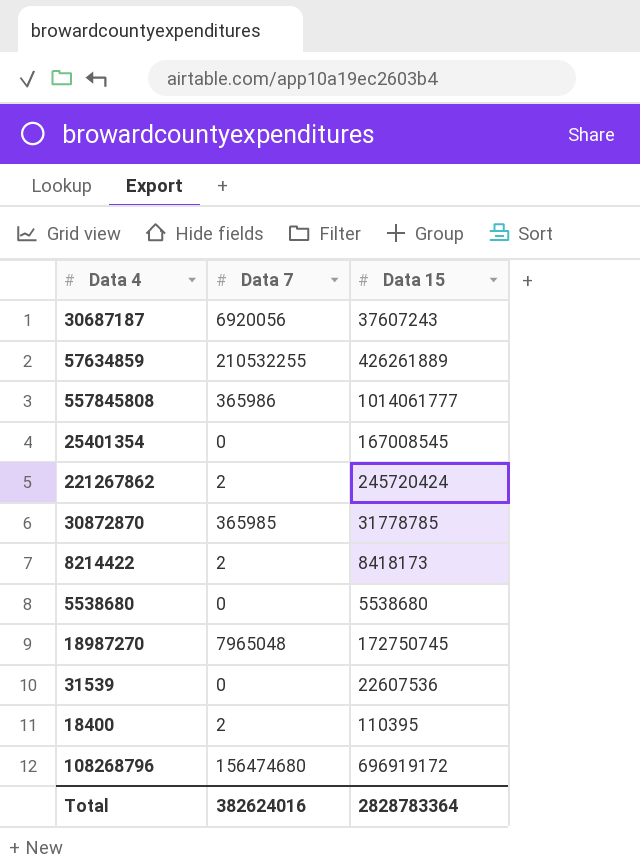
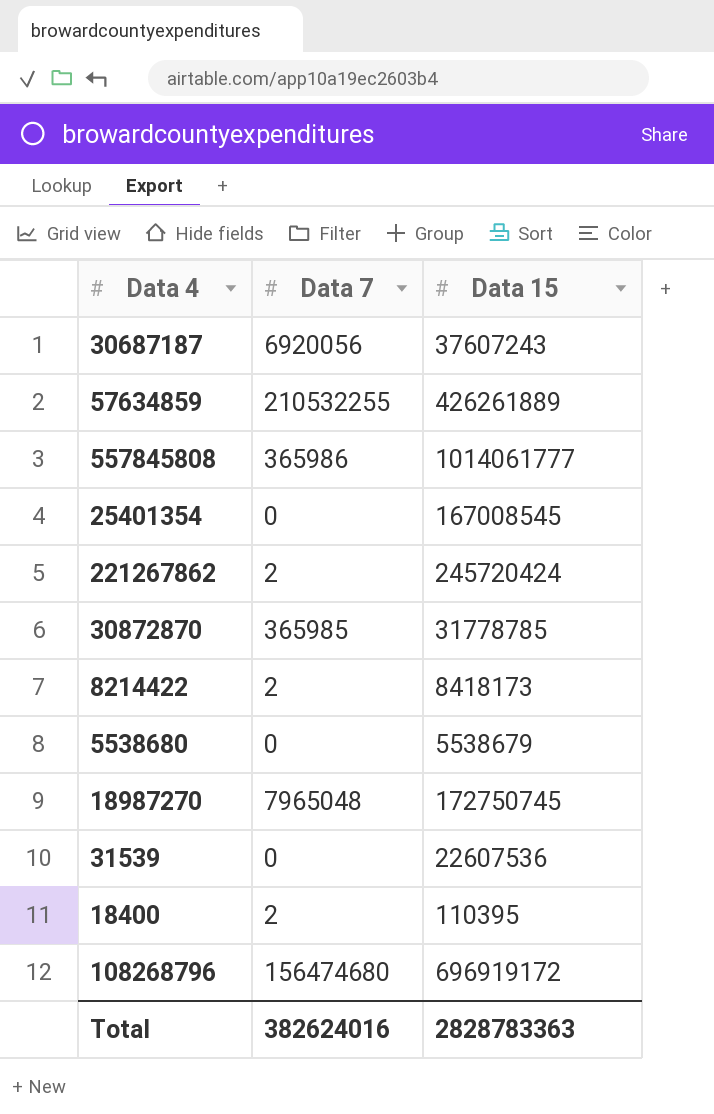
5538680 | Data 15: 5538680 -> 5538679
Total | Data 15: 2828783364 -> 2828783363

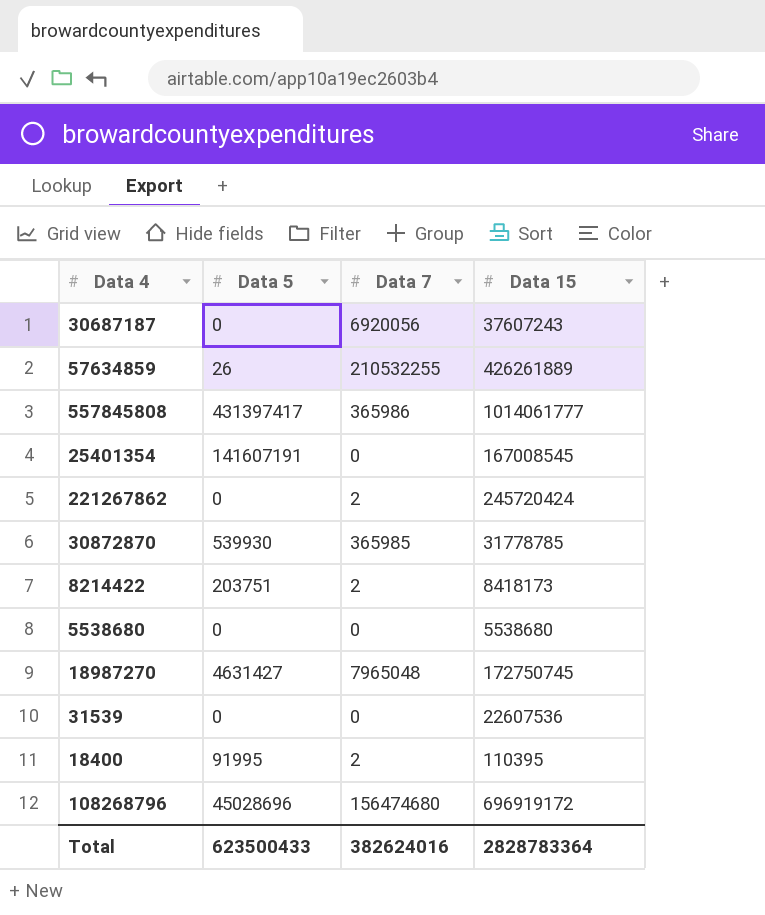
column Data 5 | position: none -> 2
5538680 | Data 15: 5538679 -> 5538680
Total | Data 15: 2828783363 -> 2828783364

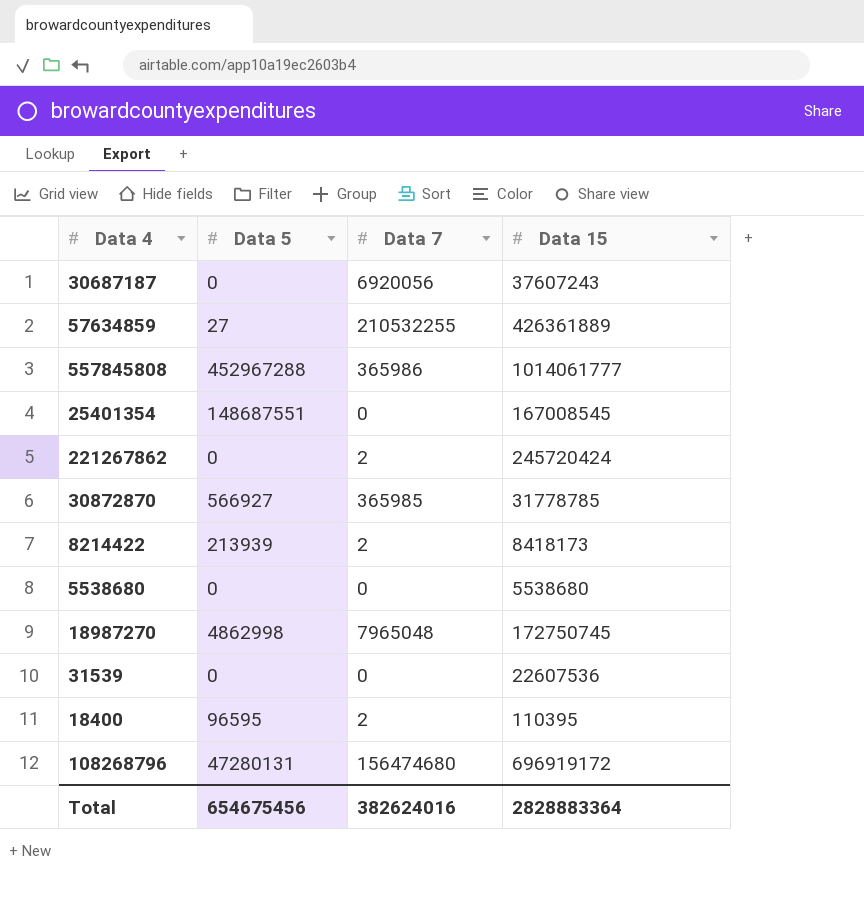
57634859 | Data 5: 26 -> 27
57634859 | Data 15: 426261889 -> 426361889
557845808 | Data 5: 431397417 -> 452967288
25401354 | Data 5: 141607191 -> 148687551
30872870 | Data 5: 539930 -> 566927
8214422 | Data 5: 203751 -> 213939
18987270 | Data 5: 4631427 -> 4862998
18400 | Data 5: 91995 -> 96595
108268796 | Data 5: 45028696 -> 47280131
Total | Data 5: 623500433 -> 654675456
Total | Data 15: 2828783364 -> 2828883364

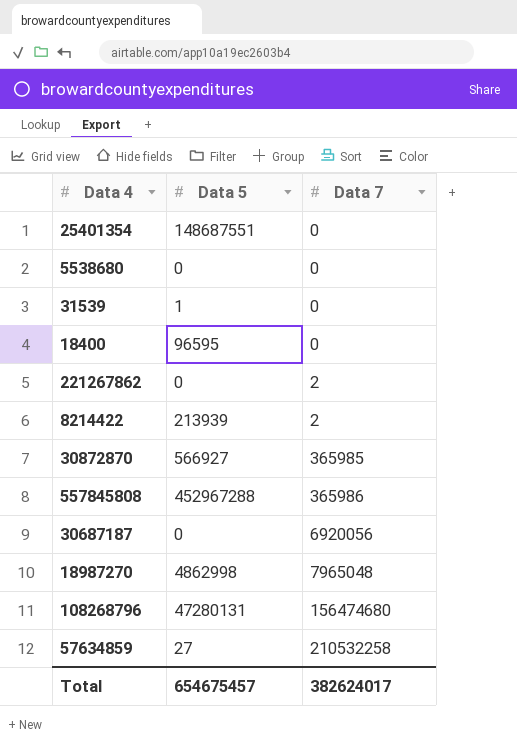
row order: none -> Data 7 ascending
column Data 15 | position: 4 -> none
31539 | Data 5: 0 -> 1
18400 | Data 7: 2 -> 0
57634859 | Data 7: 210532255 -> 210532258
Total | Data 5: 654675456 -> 654675457
Total | Data 7: 382624016 -> 382624017

